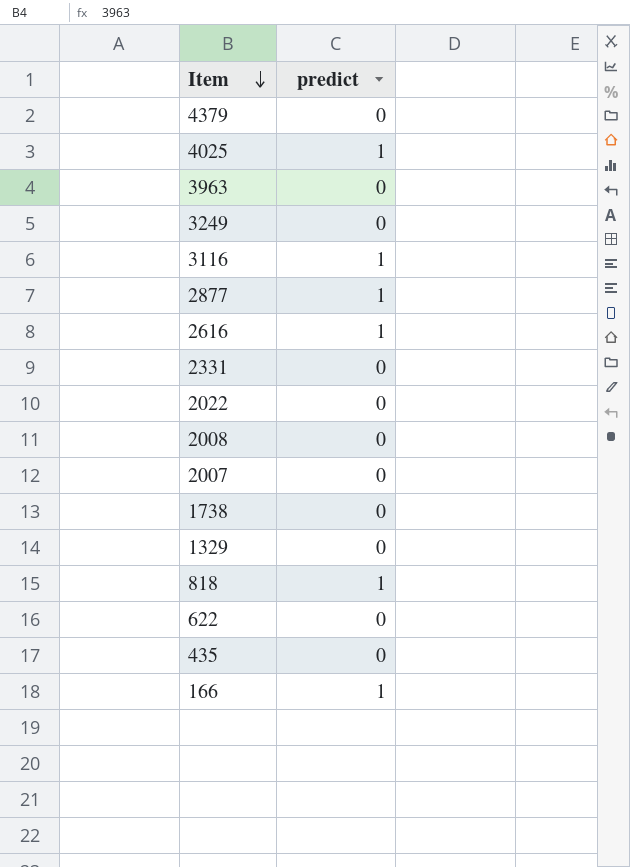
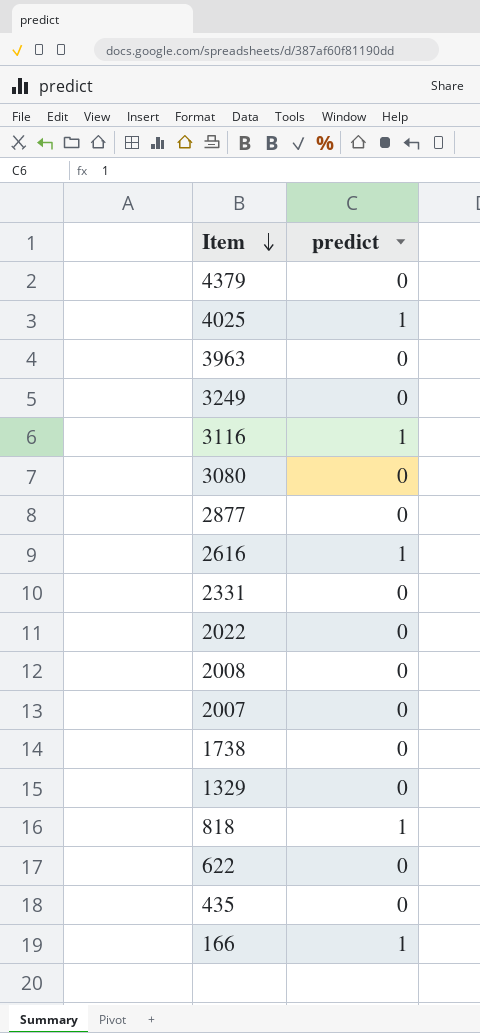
row 3080: none -> 0
2877 | predict: 1 -> 0

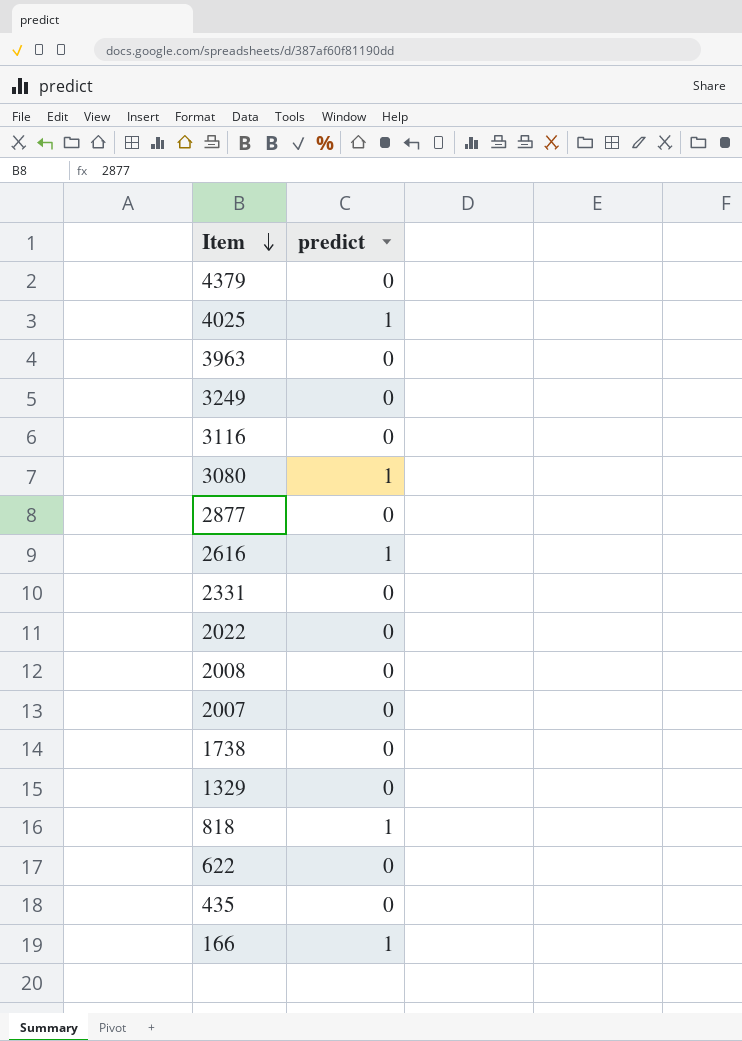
3116 | predict: 1 -> 0
3080 | predict: 0 -> 1

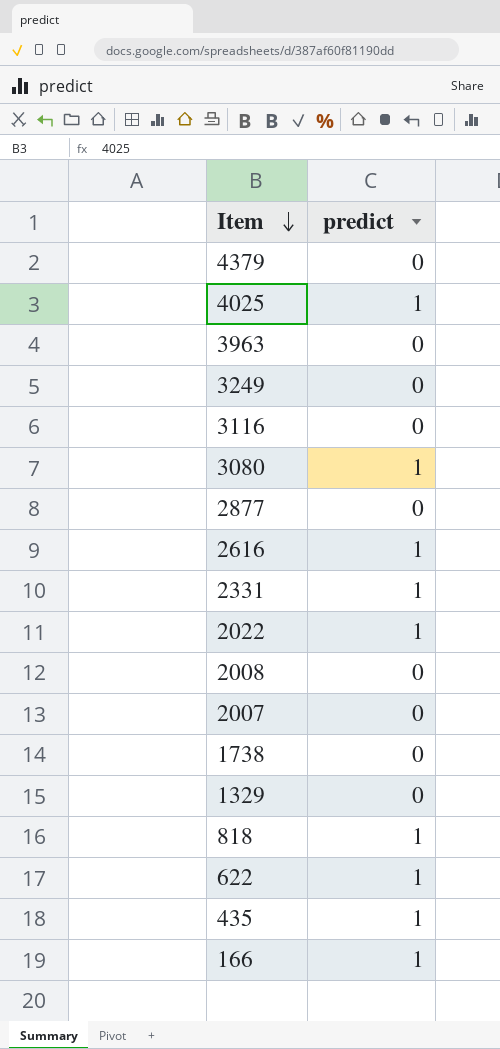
2331 | predict: 0 -> 1
2022 | predict: 0 -> 1
622 | predict: 0 -> 1
435 | predict: 0 -> 1

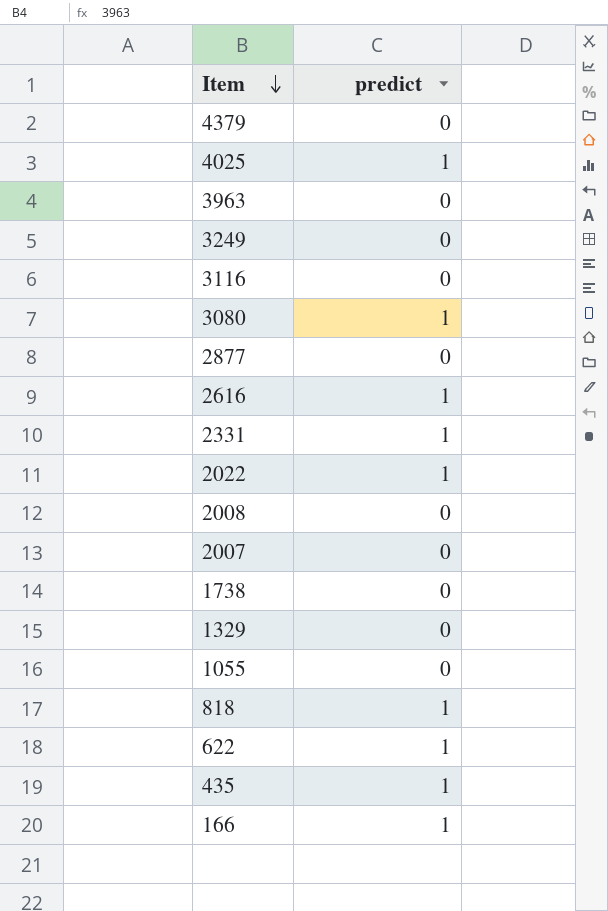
row 1055: none -> 0

